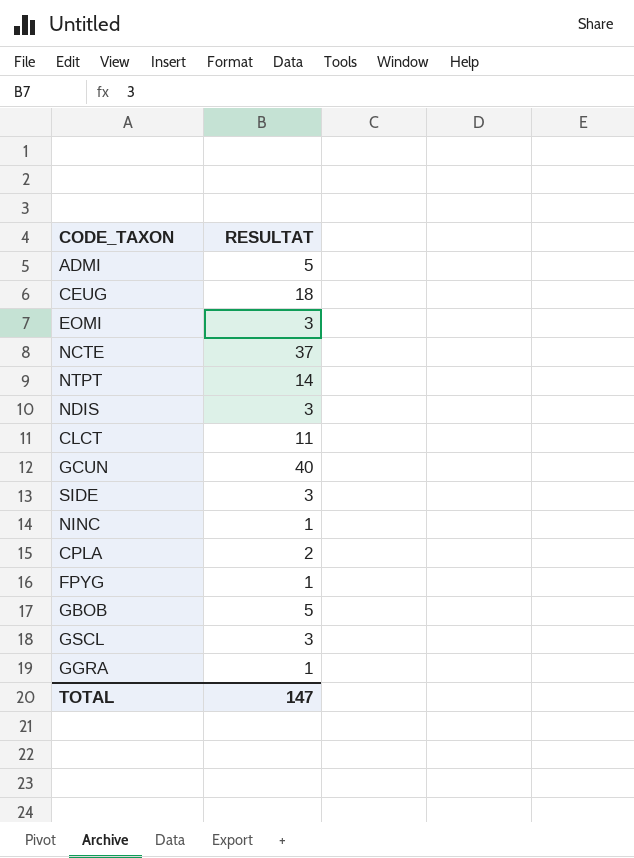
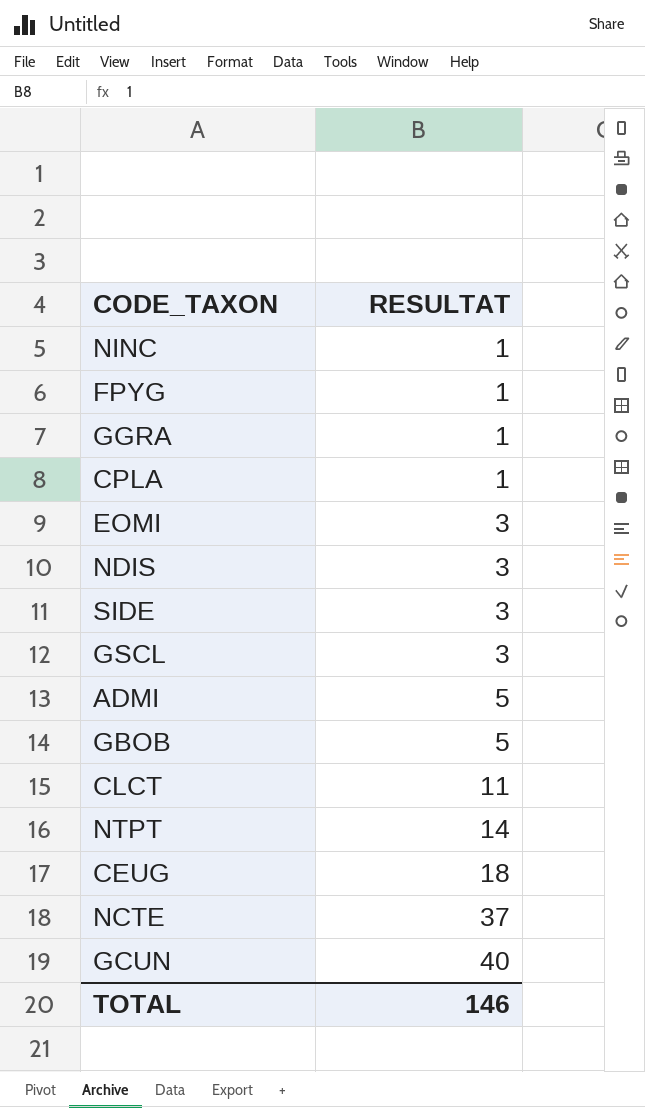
row order: none -> RESULTAT ascending
CPLA | RESULTAT: 2 -> 1
TOTAL | RESULTAT: 147 -> 146

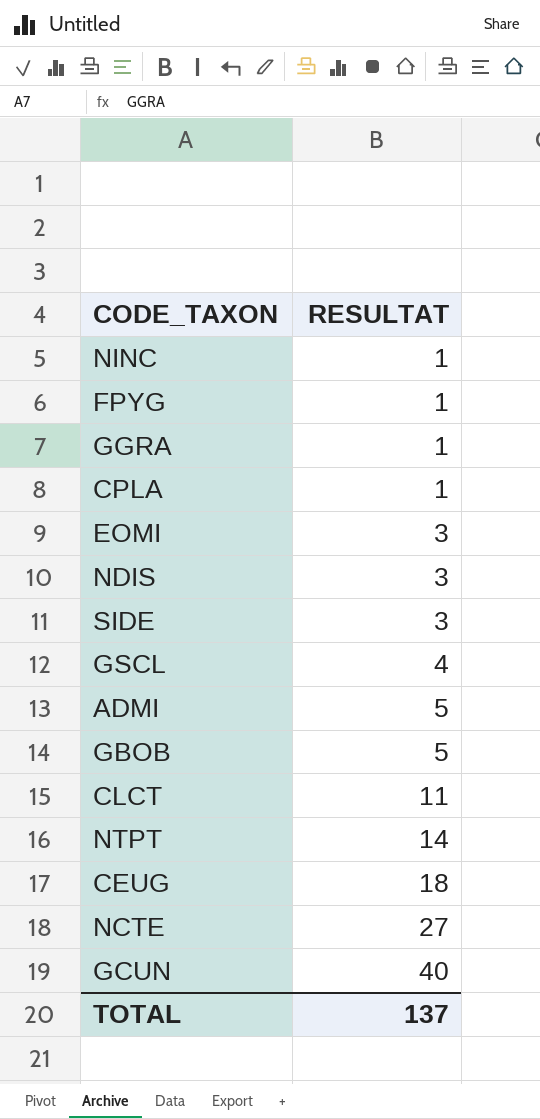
GSCL | RESULTAT: 3 -> 4
NCTE | RESULTAT: 37 -> 27
TOTAL | RESULTAT: 146 -> 137

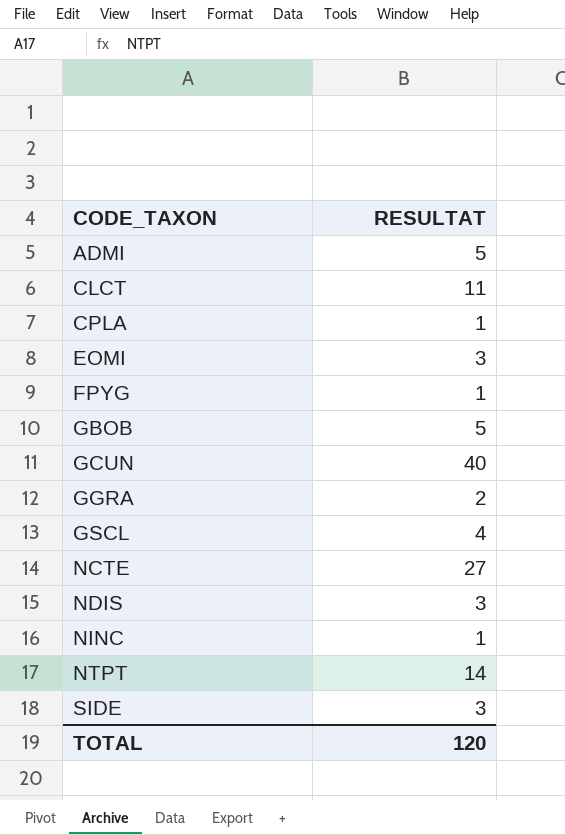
row order: RESULTAT ascending -> CODE_TAXON ascending
row CEUG: 18 -> none
GGRA | RESULTAT: 1 -> 2
TOTAL | RESULTAT: 137 -> 120

